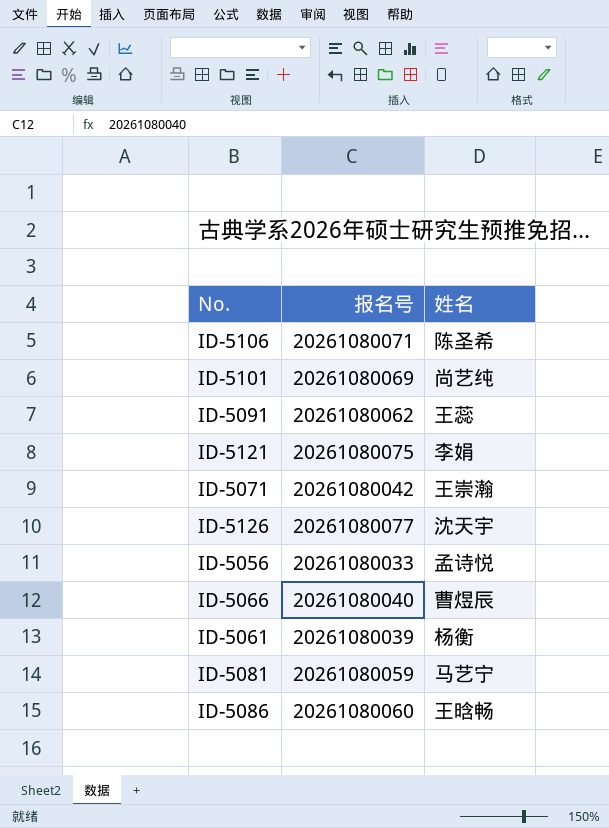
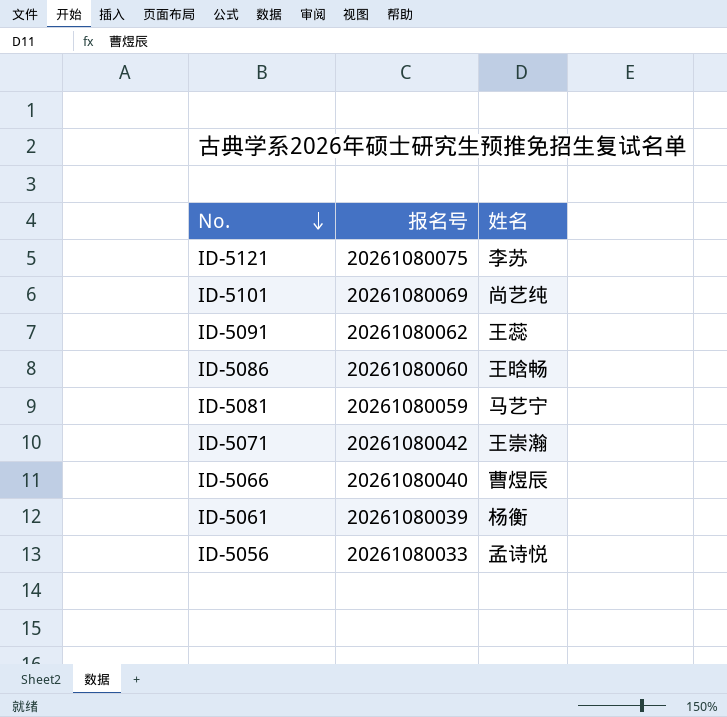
row order: none -> No. descending
row ID-5106: 20261080071 | 陈圣希 -> none
row ID-5126: 20261080077 | 沈天宇 -> none
ID-5121 | 姓名: 李娟 -> 李苏

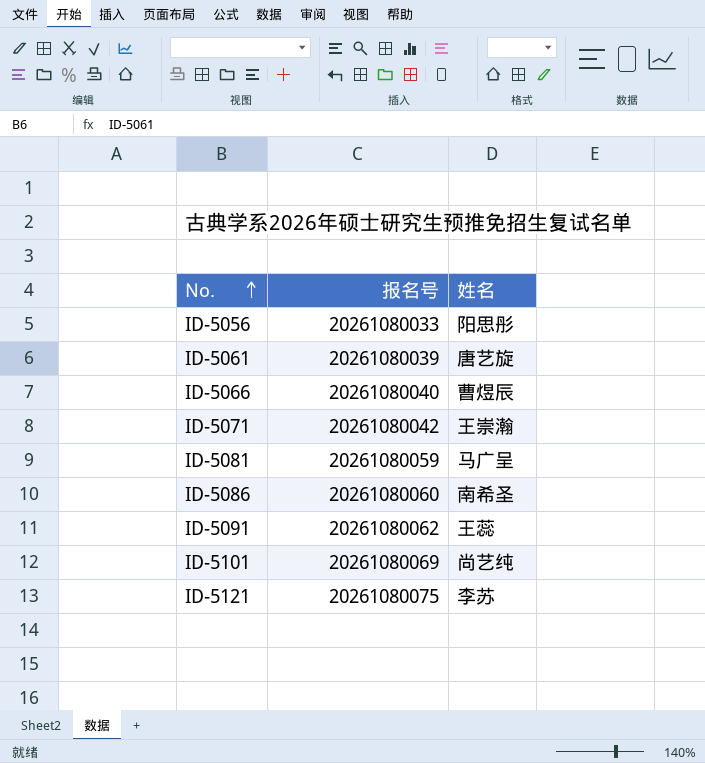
row order: No. descending -> No. ascending
ID-5056 | 姓名: 孟诗悦 -> 阳思彤
ID-5061 | 姓名: 杨衡 -> 唐艺旋
ID-5081 | 姓名: 马艺宁 -> 马广呈
ID-5086 | 姓名: 王晗畅 -> 南希圣

